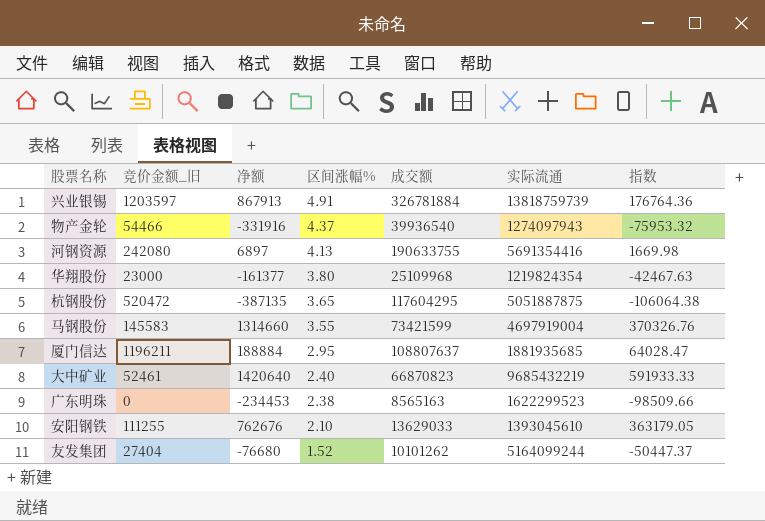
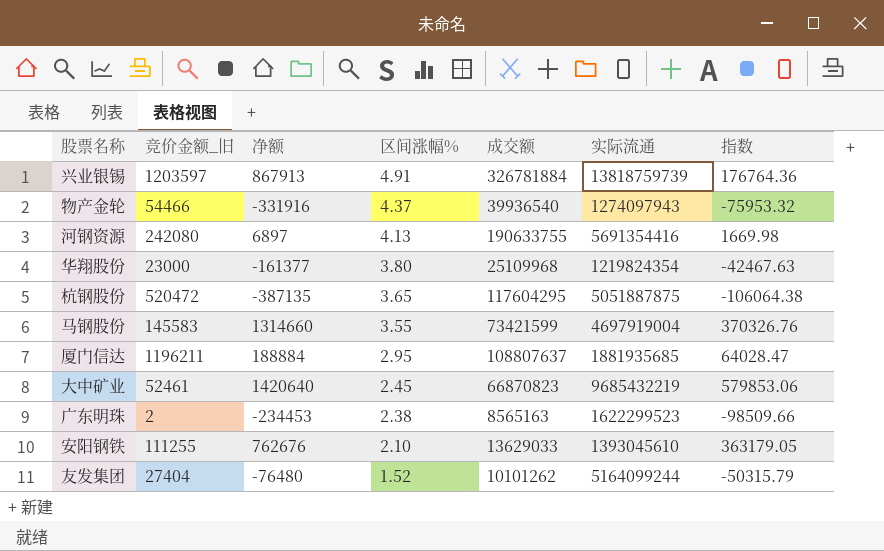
大中矿业 | 区间涨幅%: 2.40 -> 2.45
大中矿业 | 指数: 591933.33 -> 579853.06
广东明珠 | 竞价金额_旧: 0 -> 2
友发集团 | 净额: -76680 -> -76480
友发集团 | 指数: -50447.37 -> -50315.79

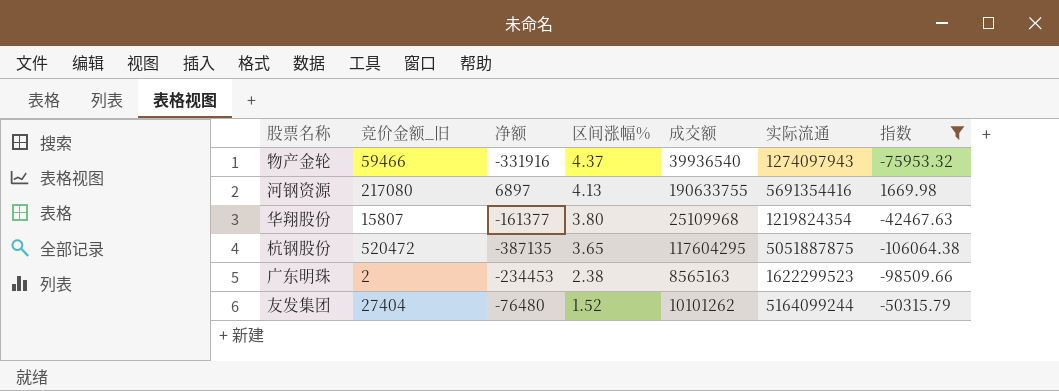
filter: none -> 指数 <= 1669.98
物产金轮 | 竞价金额_旧: 54466 -> 59466
河钢资源 | 竞价金额_旧: 242080 -> 217080
华翔股份 | 竞价金额_旧: 23000 -> 15807

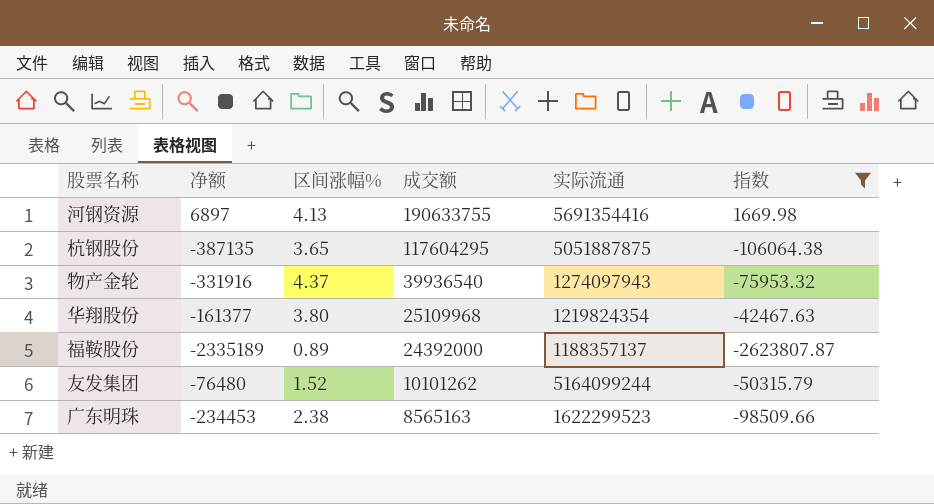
row order: 区间涨幅% descending -> 成交额 descending
column 竞价金额_旧 | position: 2 -> none
row 福鞍股份: none -> -2335189 | 0.89 | 24392000 | 1188357137 | -2623807.87

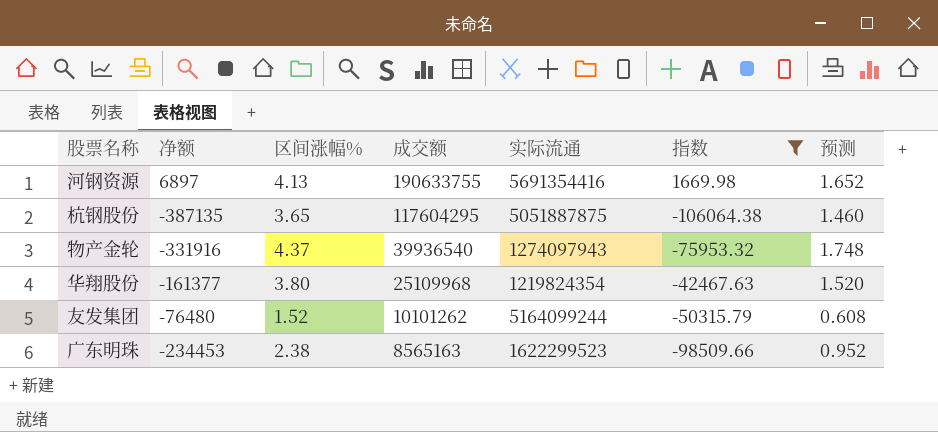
column 预测 | formula: none -> [区间涨幅%] * 0.4
row 福鞍股份: -2335189 | 0.89 | 24392000 | 1188357137 | -2623807.87 -> none

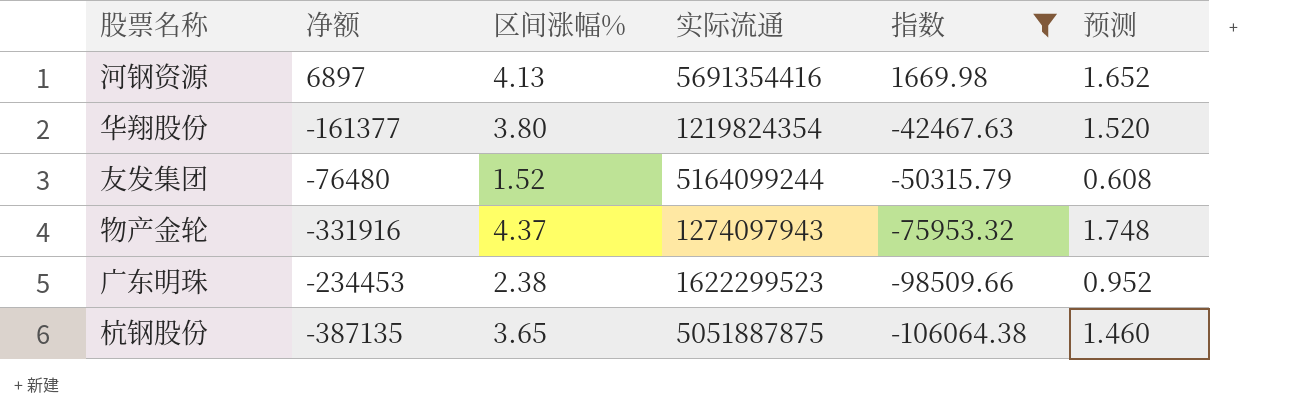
row order: 成交额 descending -> 指数 descending
column 成交额 | position: 4 -> none

